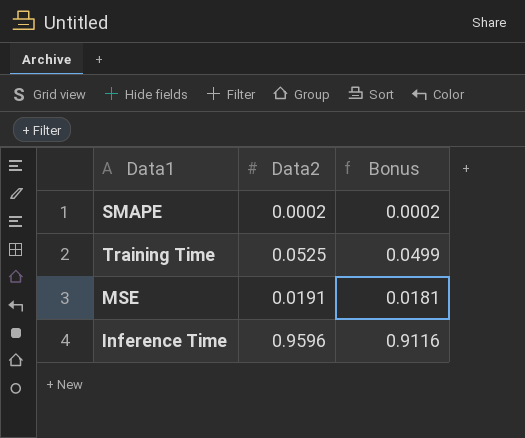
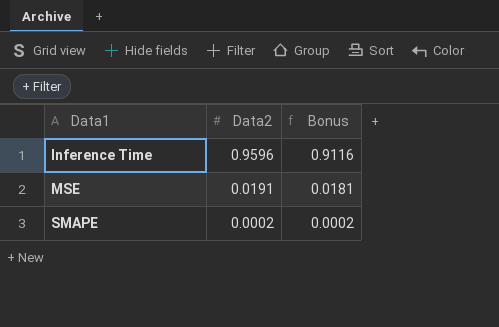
row order: none -> Data1 ascending
row Training Time: 0.0525 | 0.0499 -> none

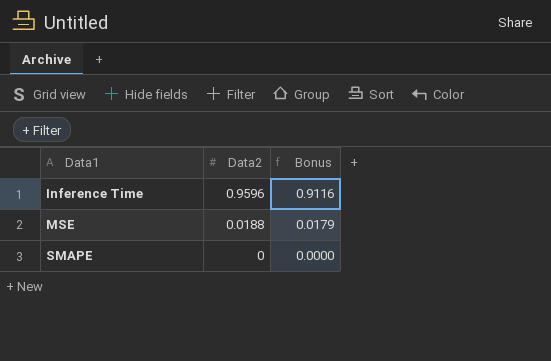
MSE | Data2: 0.0191 -> 0.0188
MSE | Bonus: 0.0181 -> 0.0179
SMAPE | Data2: 0.0002 -> 0
SMAPE | Bonus: 0.0002 -> 0.0000

